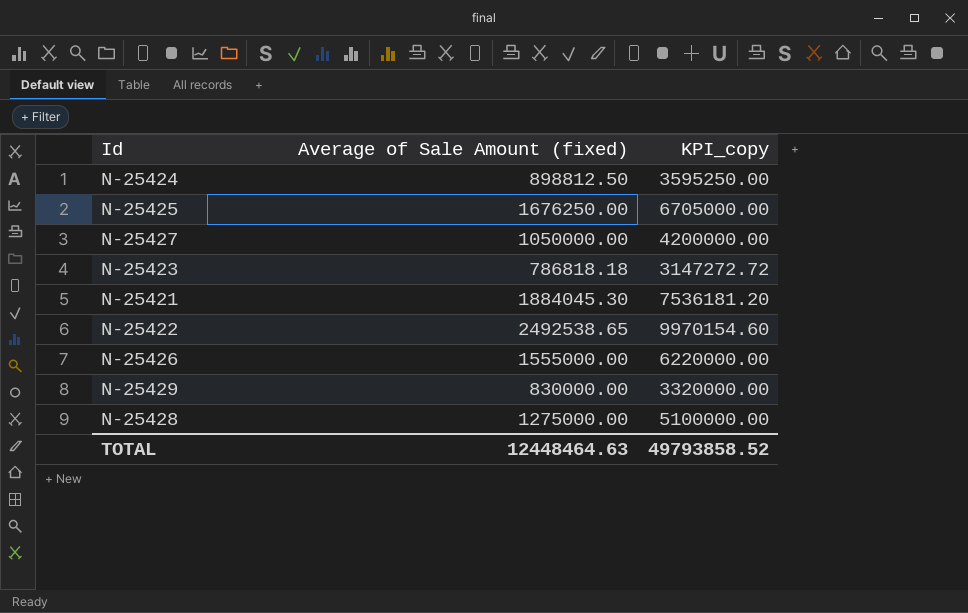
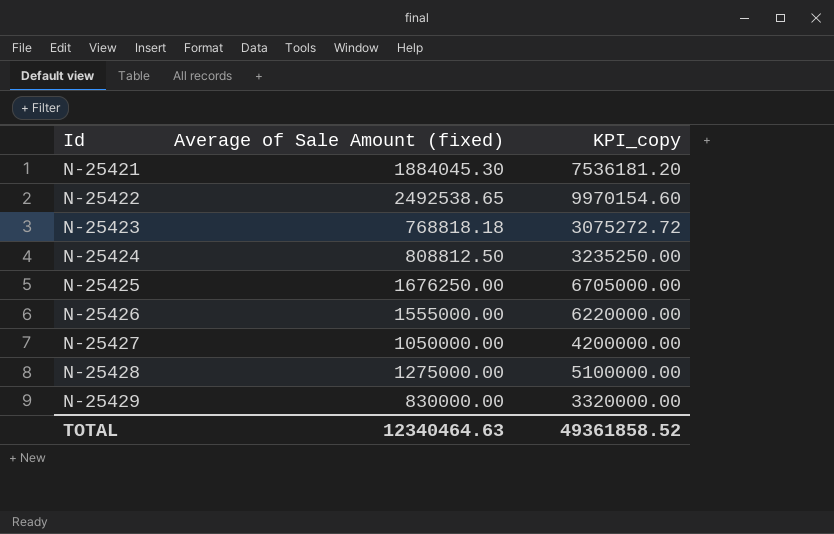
row order: none -> Id ascending
N-25423 | Average of Sale Amount (fixed): 786818.18 -> 768818.18
N-25423 | KPI_copy: 3147272.72 -> 3075272.72
N-25424 | Average of Sale Amount (fixed): 898812.50 -> 808812.50
N-25424 | KPI_copy: 3595250.00 -> 3235250.00
TOTAL | Average of Sale Amount (fixed): 12448464.63 -> 12340464.63
TOTAL | KPI_copy: 49793858.52 -> 49361858.52

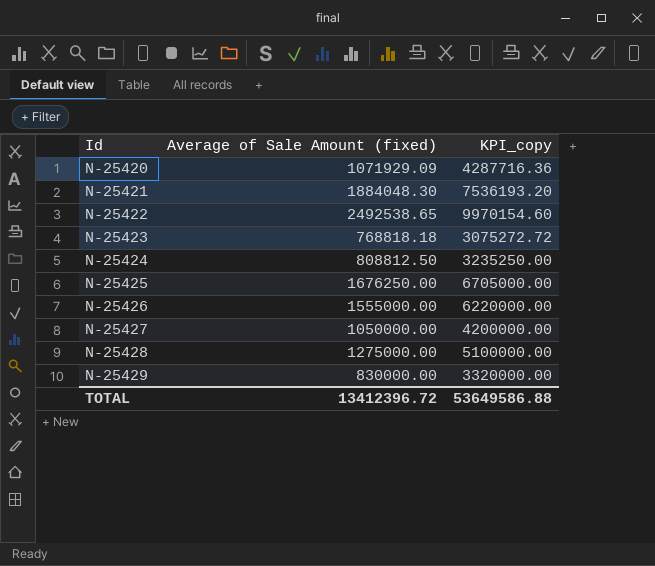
row N-25420: none -> 1071929.09 | 4287716.36
N-25421 | Average of Sale Amount (fixed): 1884045.30 -> 1884048.30
N-25421 | KPI_copy: 7536181.20 -> 7536193.20
TOTAL | Average of Sale Amount (fixed): 12340464.63 -> 13412396.72
TOTAL | KPI_copy: 49361858.52 -> 53649586.88

